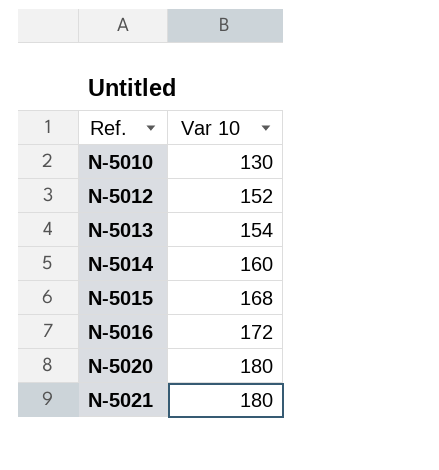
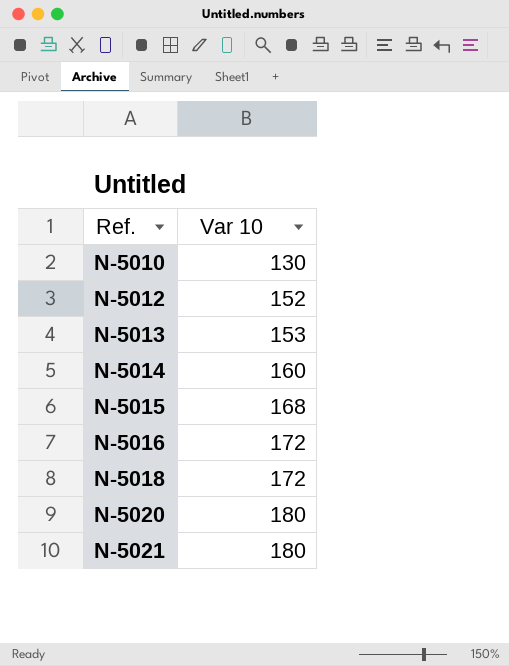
N-5013 | Var 10: 154 -> 153
row N-5018: none -> 172

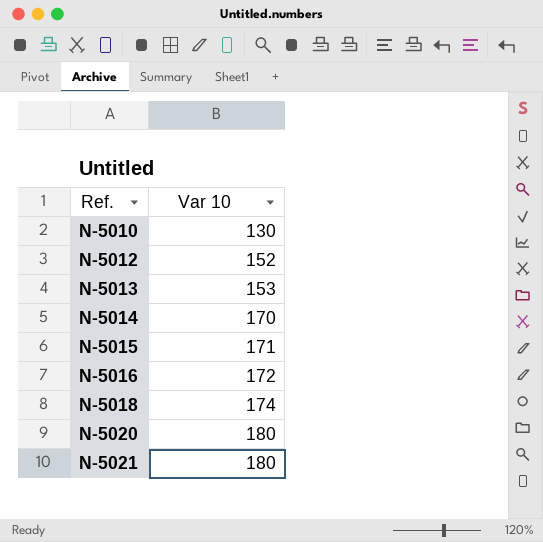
N-5014 | Var 10: 160 -> 170
N-5015 | Var 10: 168 -> 171
N-5018 | Var 10: 172 -> 174

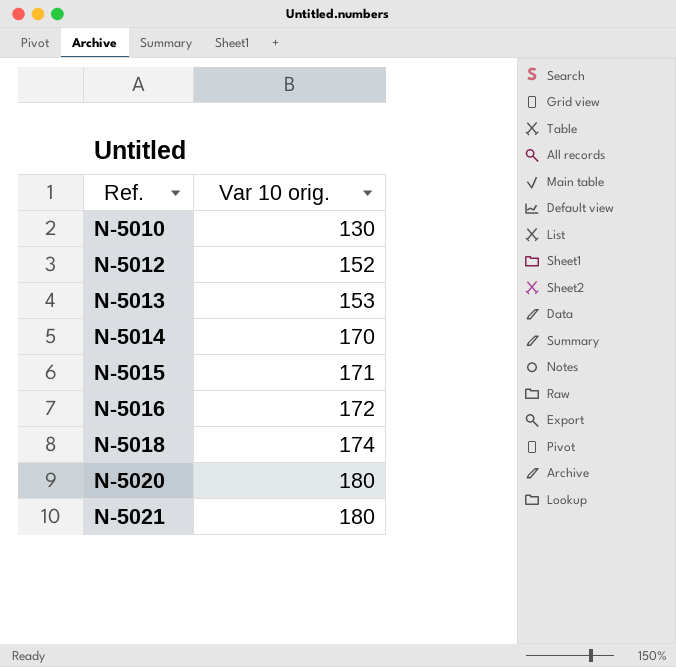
column name: Var 10 -> Var 10 orig.

